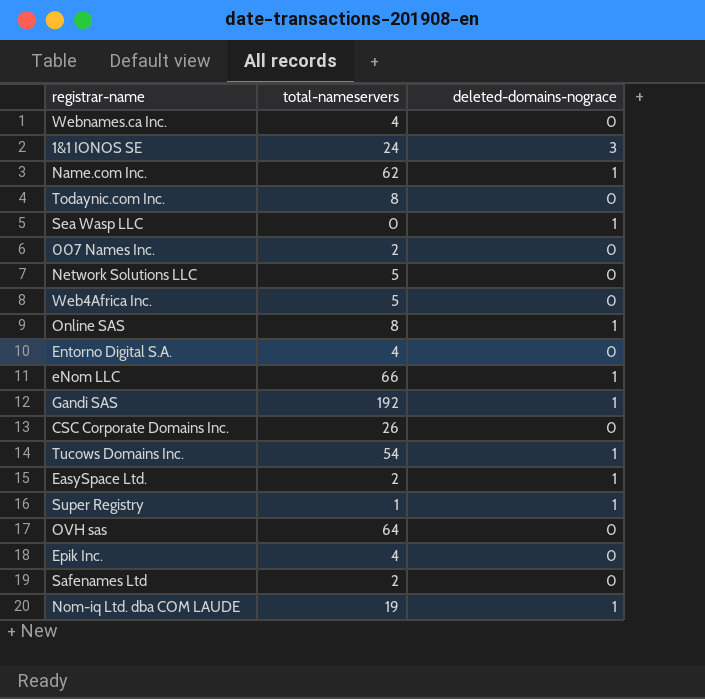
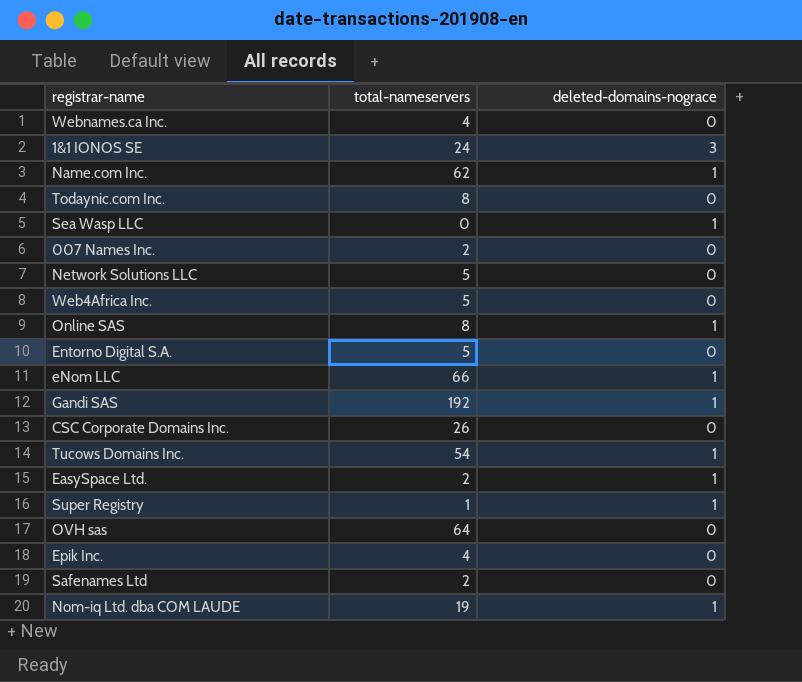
Entorno Digital S.A. | total-nameservers: 4 -> 5

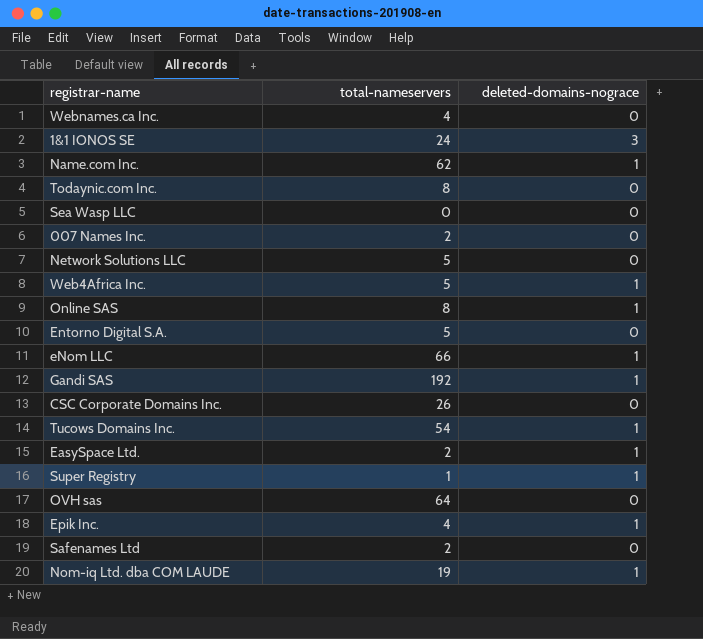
Sea Wasp LLC | deleted-domains-nograce: 1 -> 0
Web4Africa Inc. | deleted-domains-nograce: 0 -> 1
Epik Inc. | deleted-domains-nograce: 0 -> 1

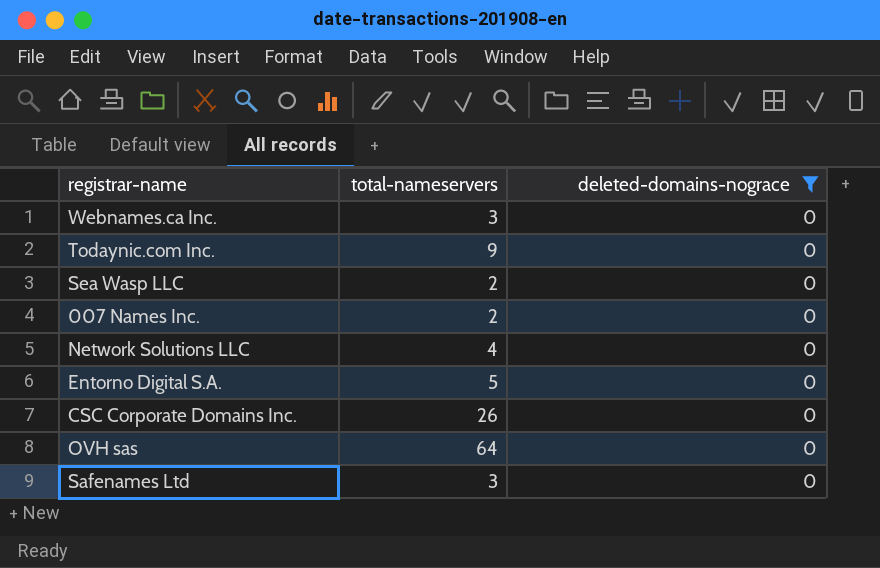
filter: none -> deleted-domains-nograce = 0
Webnames.ca Inc. | total-nameservers: 4 -> 3
Todaynic.com Inc. | total-nameservers: 8 -> 9
Sea Wasp LLC | total-nameservers: 0 -> 2
Network Solutions LLC | total-nameservers: 5 -> 4
Safenames Ltd | total-nameservers: 2 -> 3

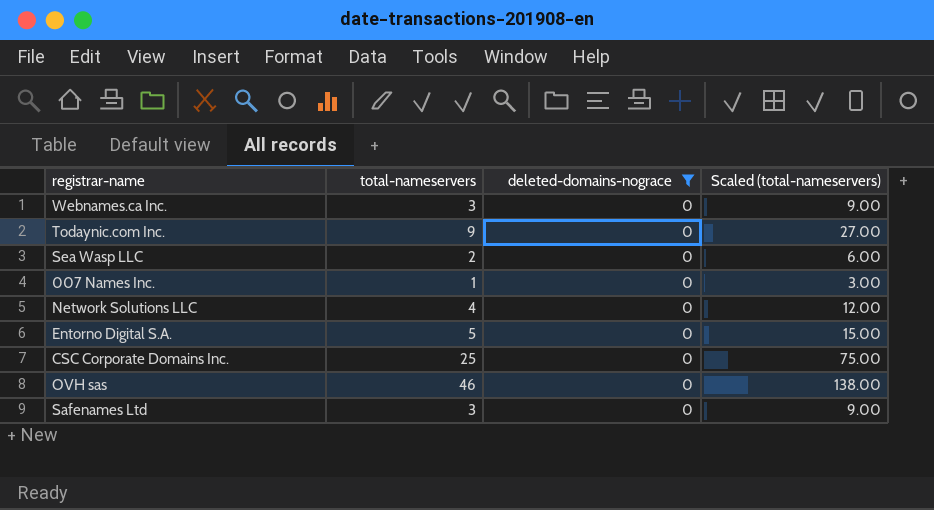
column Scaled (total-nameservers) | formula: none -> [total-nameservers] * 3
007 Names Inc. | total-nameservers: 2 -> 1
CSC Corporate Domains Inc. | total-nameservers: 26 -> 25
OVH sas | total-nameservers: 64 -> 46

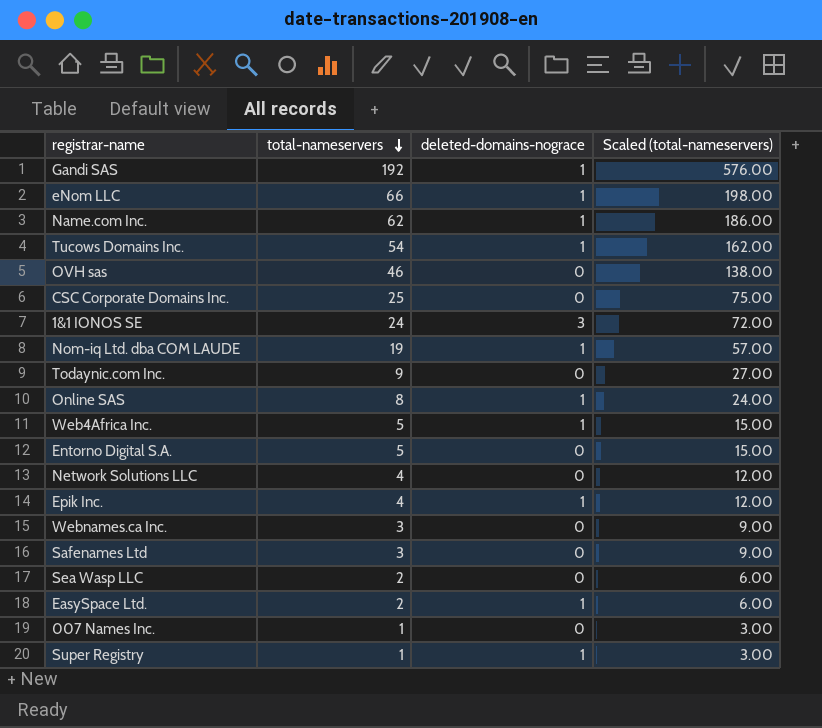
filter: deleted-domains-nograce = 0 -> none
row order: none -> total-nameservers descending

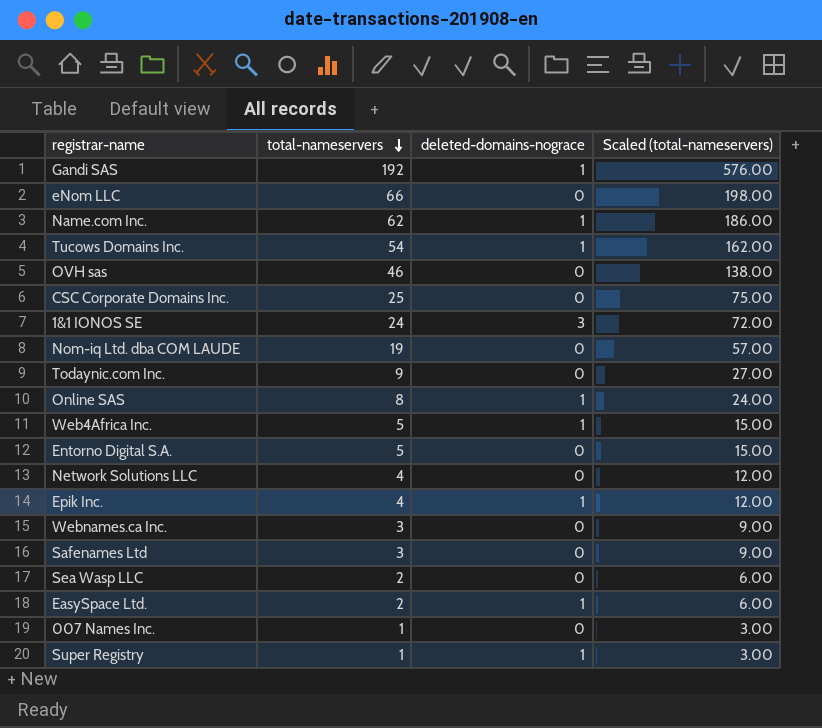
eNom LLC | deleted-domains-nograce: 1 -> 0
Nom-iq Ltd. dba COM LAUDE | deleted-domains-nograce: 1 -> 0

